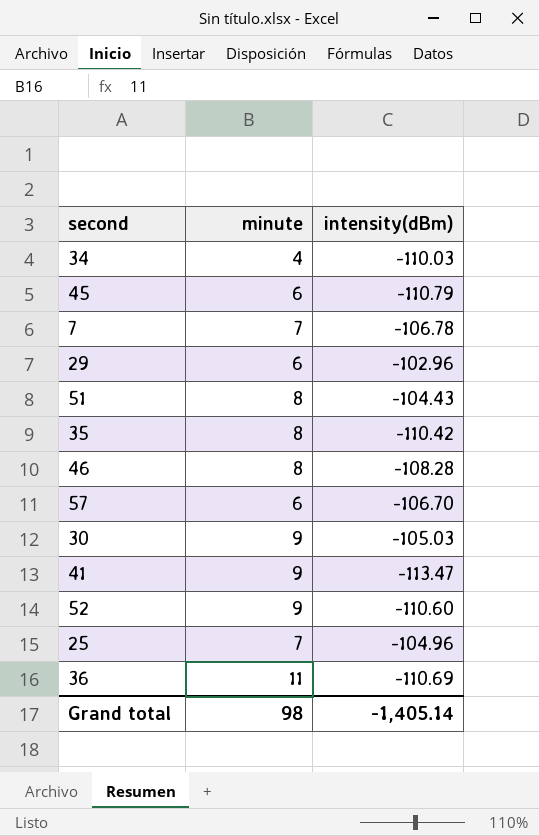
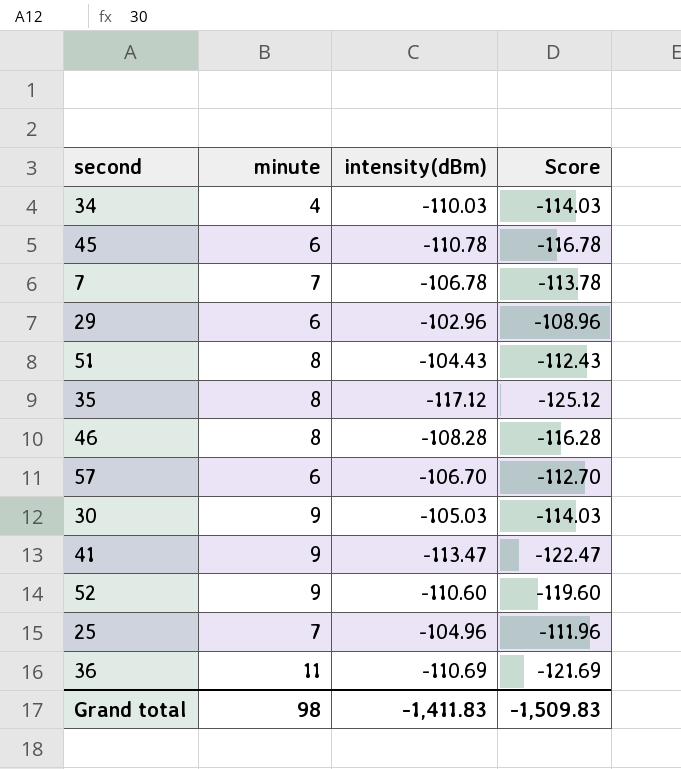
column Score | formula: none -> [intensity(dBm)] - [minute]
45 | intensity(dBm): -110.79 -> -110.78
35 | intensity(dBm): -110.42 -> -117.12
Grand total | intensity(dBm): -1,405.14 -> -1,411.83

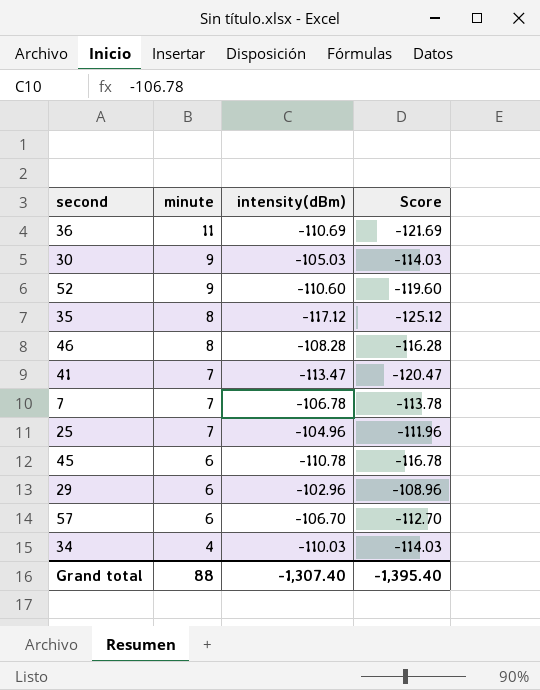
row order: none -> minute descending
row 51: 8 | -104.43 | -112.43 -> none
41 | minute: 9 -> 7
41 | Score: -122.47 -> -120.47
Grand total | minute: 98 -> 88
Grand total | intensity(dBm): -1,411.83 -> -1,307.40
Grand total | Score: -1,509.83 -> -1,395.40

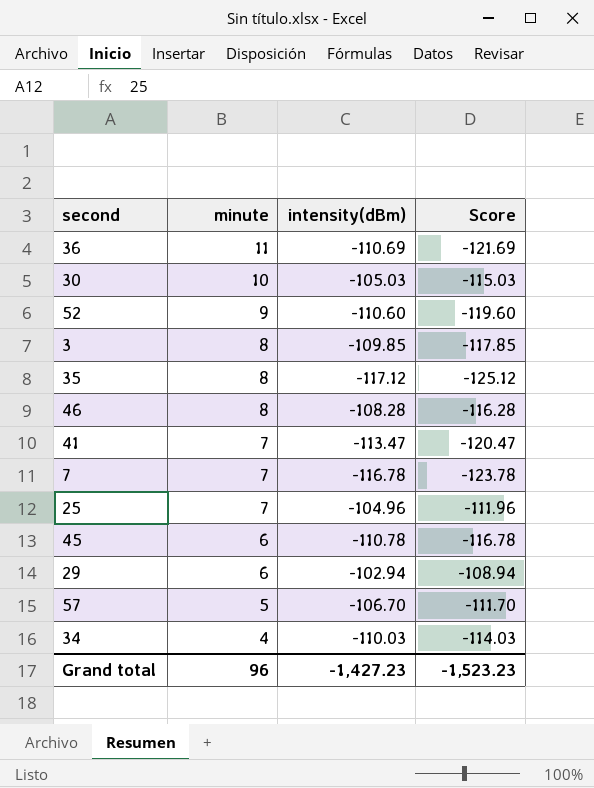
30 | minute: 9 -> 10
30 | Score: -114.03 -> -115.03
row 3: none -> 8 | -109.85 | -117.85
7 | intensity(dBm): -106.78 -> -116.78
7 | Score: -113.78 -> -123.78
29 | intensity(dBm): -102.96 -> -102.94
29 | Score: -108.96 -> -108.94
57 | minute: 6 -> 5
57 | Score: -112.70 -> -111.70
Grand total | minute: 88 -> 96
Grand total | intensity(dBm): -1,307.40 -> -1,427.23
Grand total | Score: -1,395.40 -> -1,523.23

